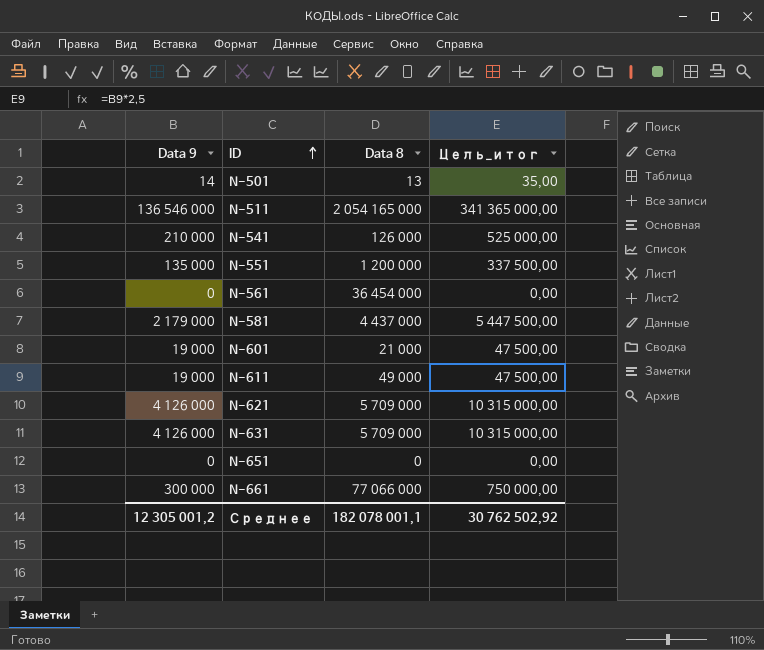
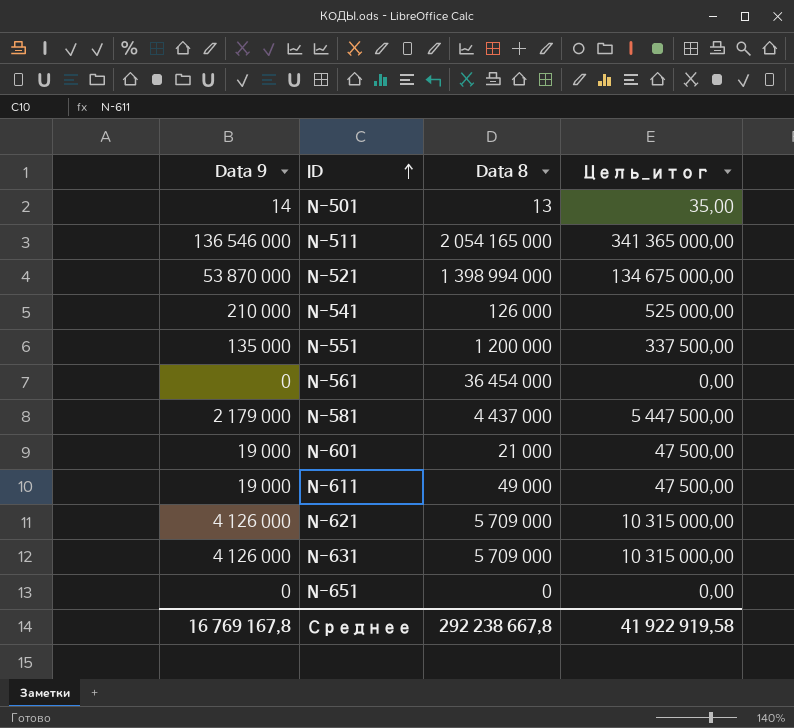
row N-661: 300 000 | 77 066 000 | 750 000,00 -> none
row N-521: none -> 53 870 000 | 1 398 994 000 | 134 675 000,00
Среднее | Data 9: 12 305 001,2 -> 16 769 167,8
Среднее | Data 8: 182 078 001,1 -> 292 238 667,8
Среднее | Цель_итог: 30 762 502,92 -> 41 922 919,58

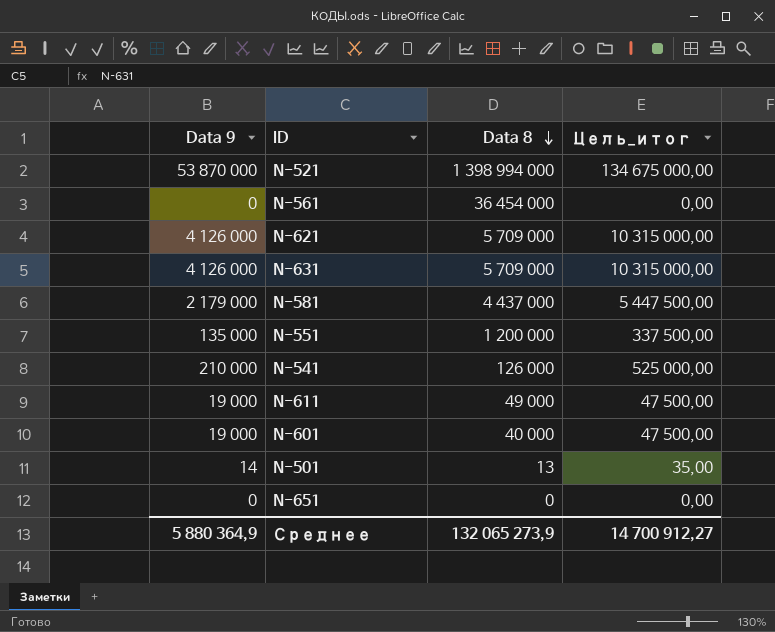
row order: ID ascending -> Data 8 descending
row N-511: 136 546 000 | 2 054 165 000 | 341 365 000,00 -> none
N-601 | Data 8: 21 000 -> 40 000
Среднее | Data 9: 16 769 167,8 -> 5 880 364,9
Среднее | Data 8: 292 238 667,8 -> 132 065 273,9
Среднее | Цель_итог: 41 922 919,58 -> 14 700 912,27

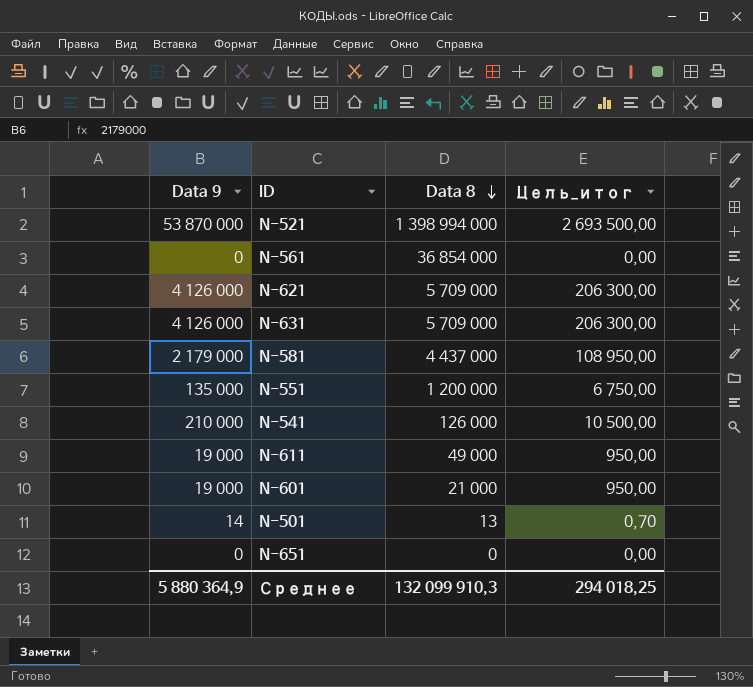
column Цель_итог | formula: [Data 9] * 2,5 -> [Data 9] * 0,05
N-561 | Data 8: 36 454 000 -> 36 854 000
N-601 | Data 8: 40 000 -> 21 000
Среднее | Data 8: 132 065 273,9 -> 132 099 910,3
Среднее | Цель_итог: 14 700 912,27 -> 294 018,25

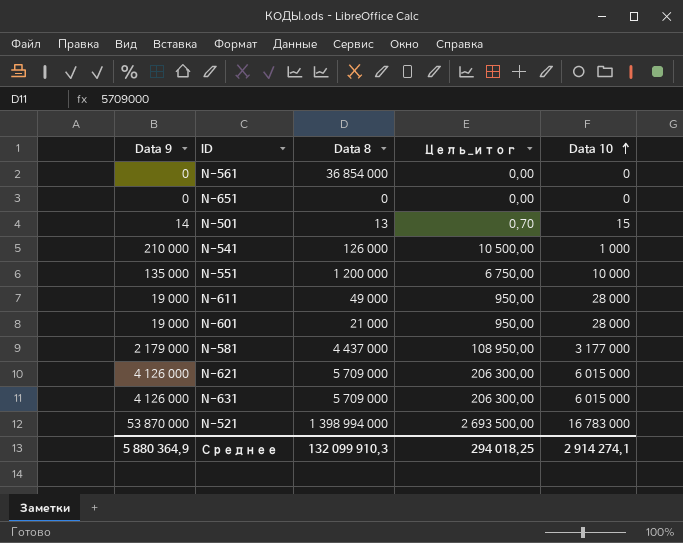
row order: Data 8 descending -> Data 10 ascending
column Data 10 | position: none -> 5

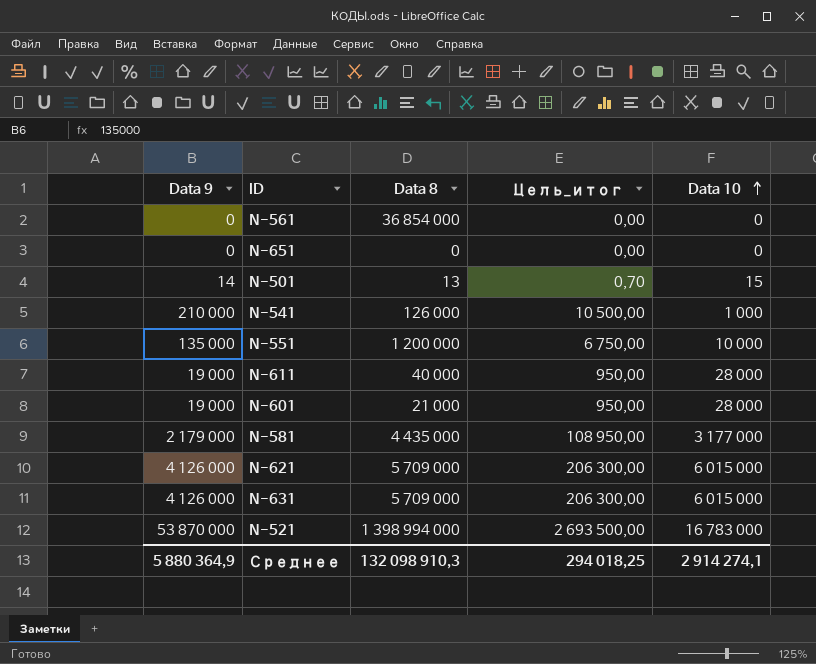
N-611 | Data 8: 49 000 -> 40 000
N-581 | Data 8: 4 437 000 -> 4 435 000
Среднее | Data 8: 132 099 910,3 -> 132 098 910,3

